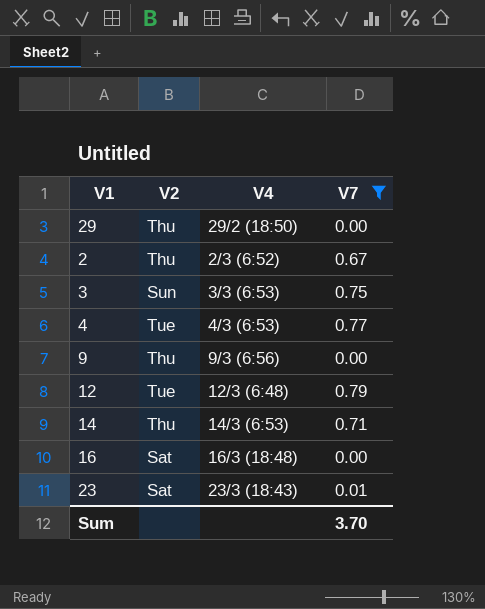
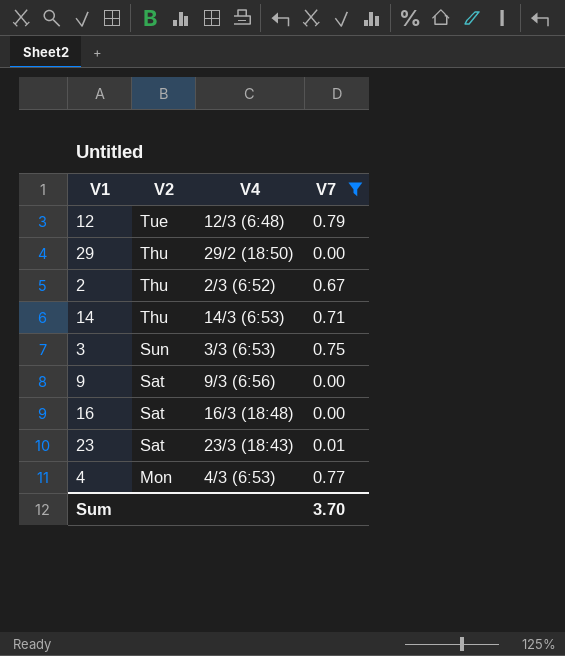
row order: none -> V2 descending
9 | V2: Thu -> Sat
4 | V2: Tue -> Mon

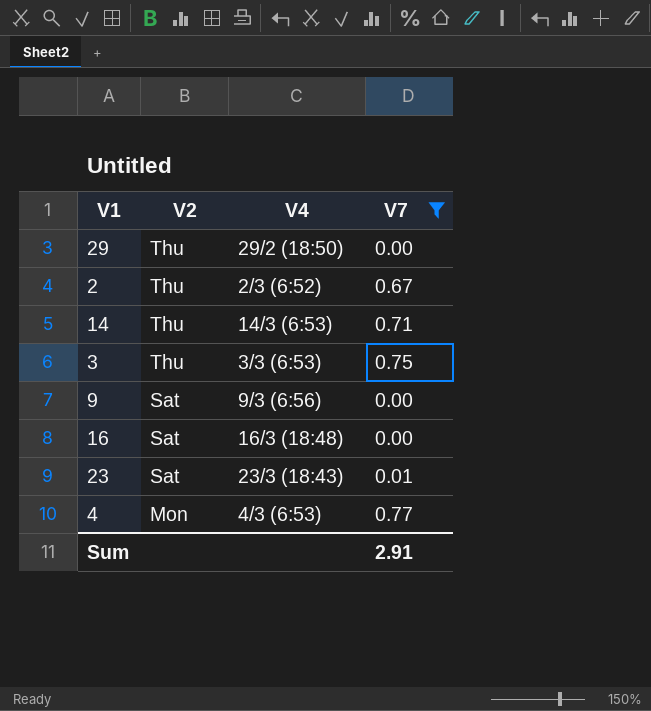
row 12: Tue | 12/3 (6:48) | 0.79 -> none
3 | V2: Sun -> Thu
Sum | V7: 3.70 -> 2.91

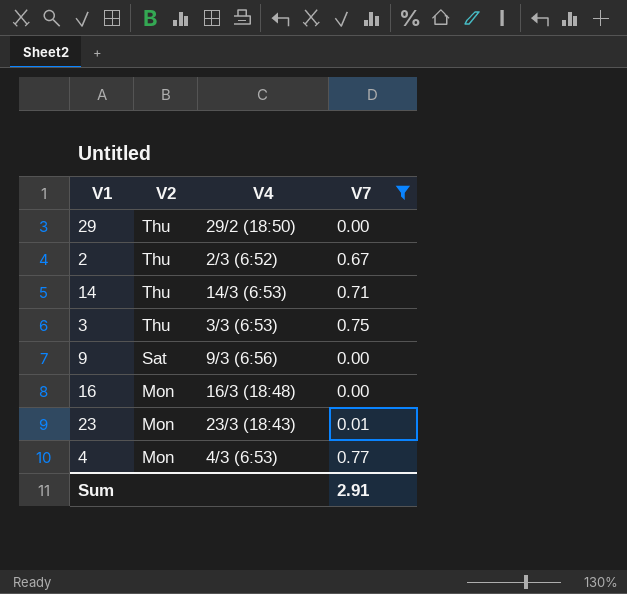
16 | V2: Sat -> Mon
23 | V2: Sat -> Mon

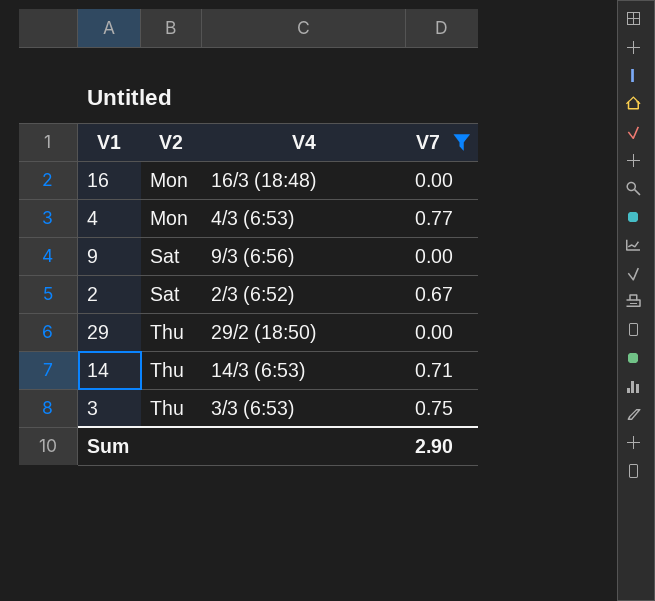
row order: V2 descending -> V2 ascending
row 23: Mon | 23/3 (18:43) | 0.01 -> none
2 | V2: Thu -> Sat
Sum | V7: 2.91 -> 2.90

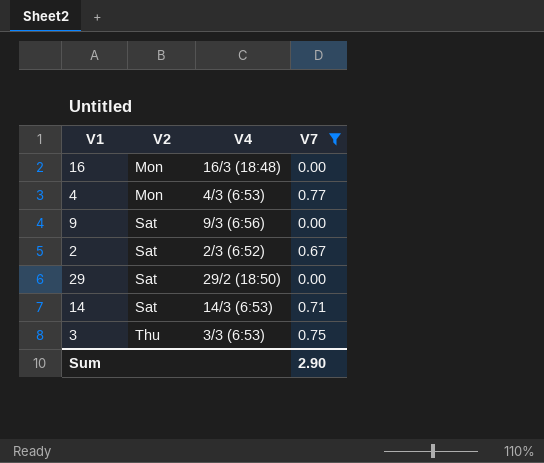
29 | V2: Thu -> Sat
14 | V2: Thu -> Sat

